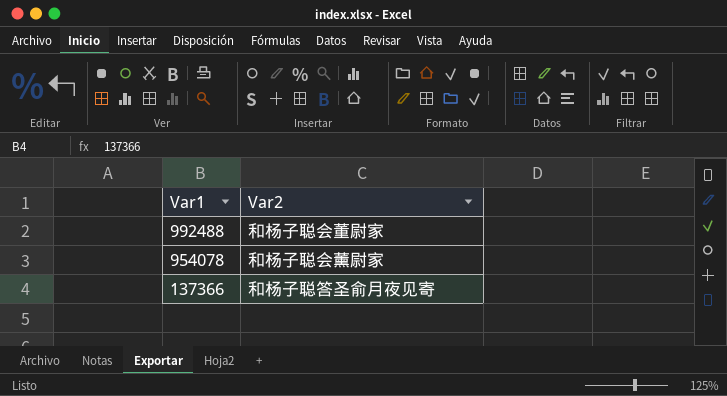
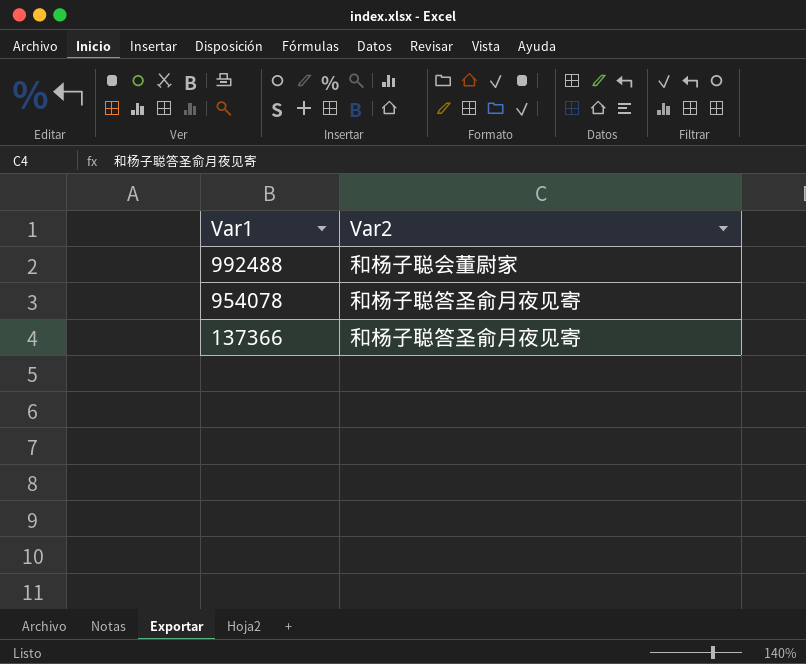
954078 | Var2: 和杨子聪会薰尉家 -> 和杨子聪答圣俞月夜见寄

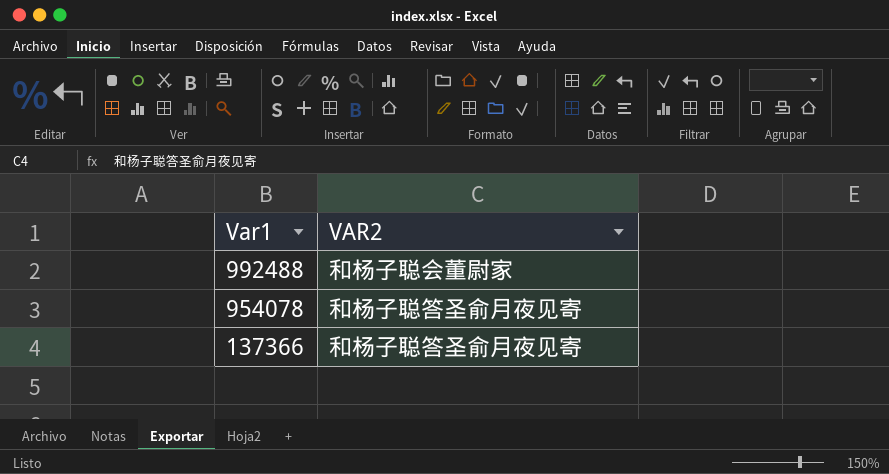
column name: Var2 -> VAR2

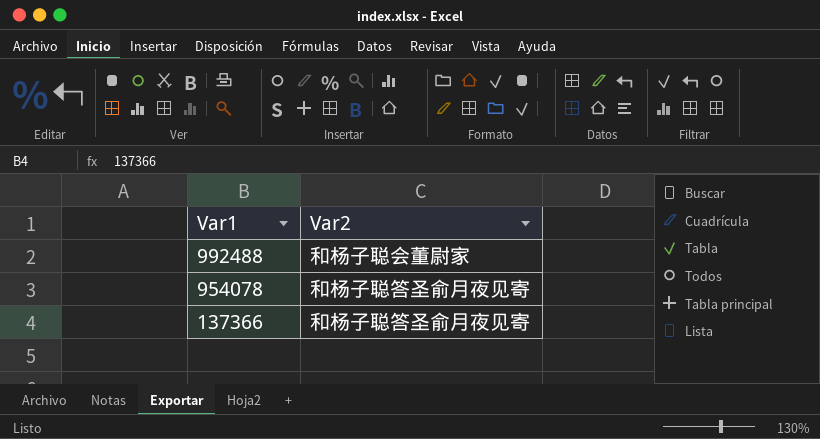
column name: VAR2 -> Var2

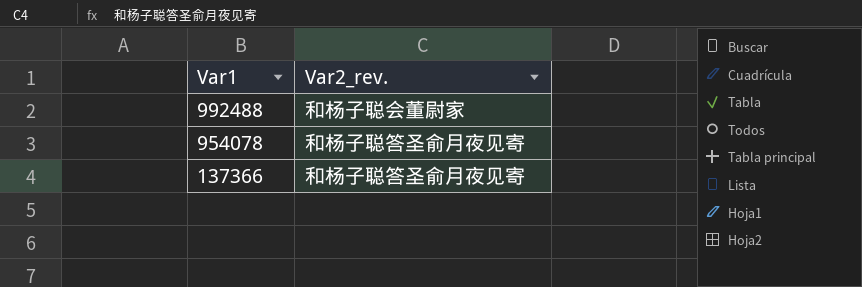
column name: Var2 -> Var2_rev.

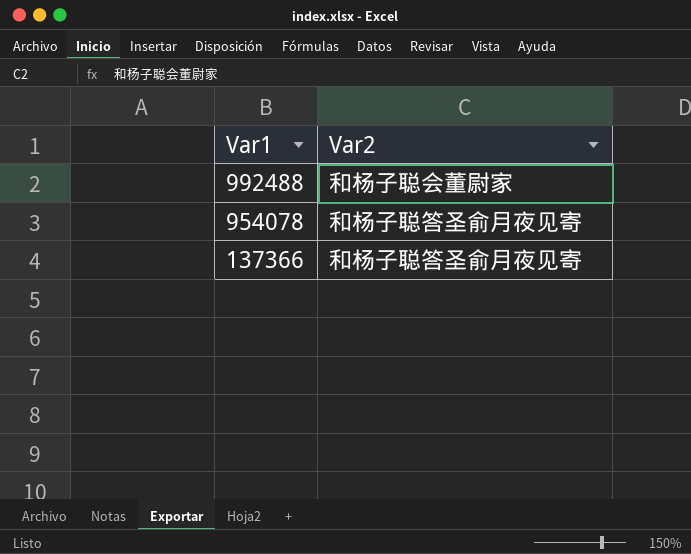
column name: Var2_rev. -> Var2

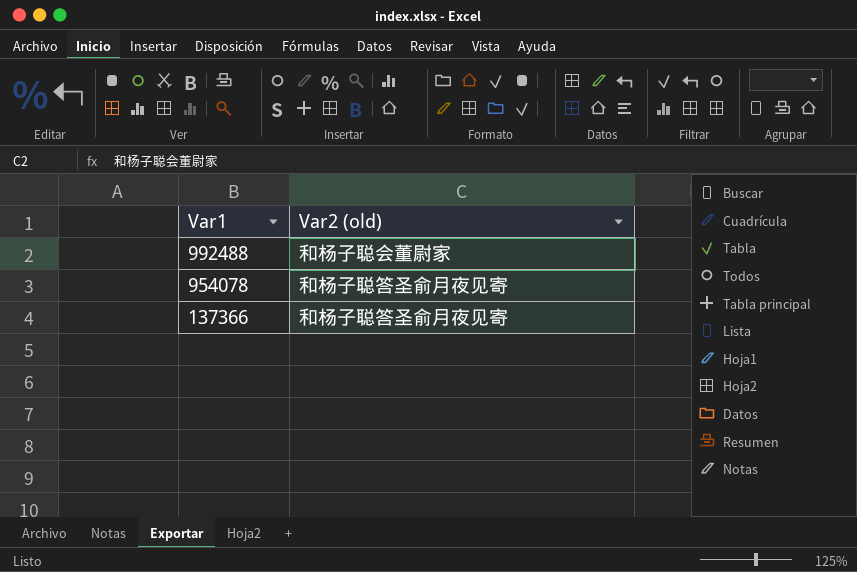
column name: Var2 -> Var2 (old)

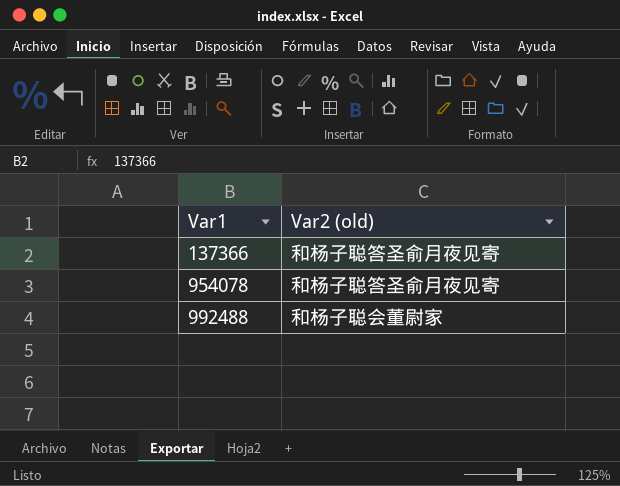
row order: Var1 descending -> Var1 ascending

